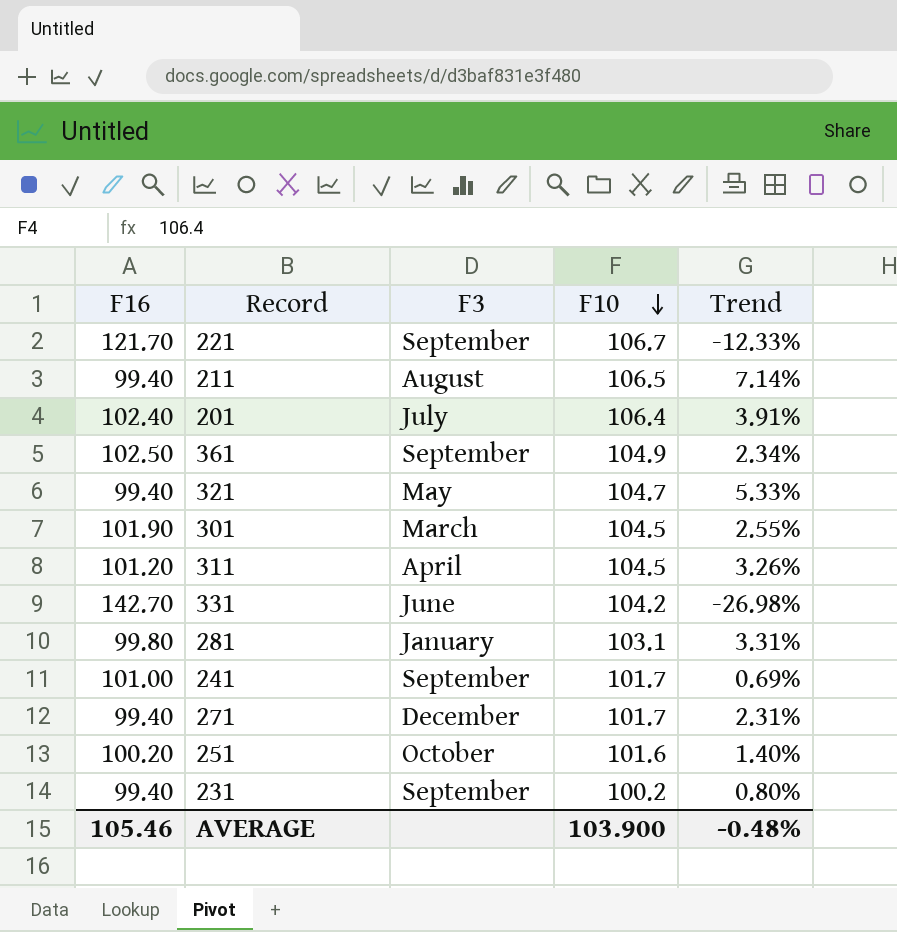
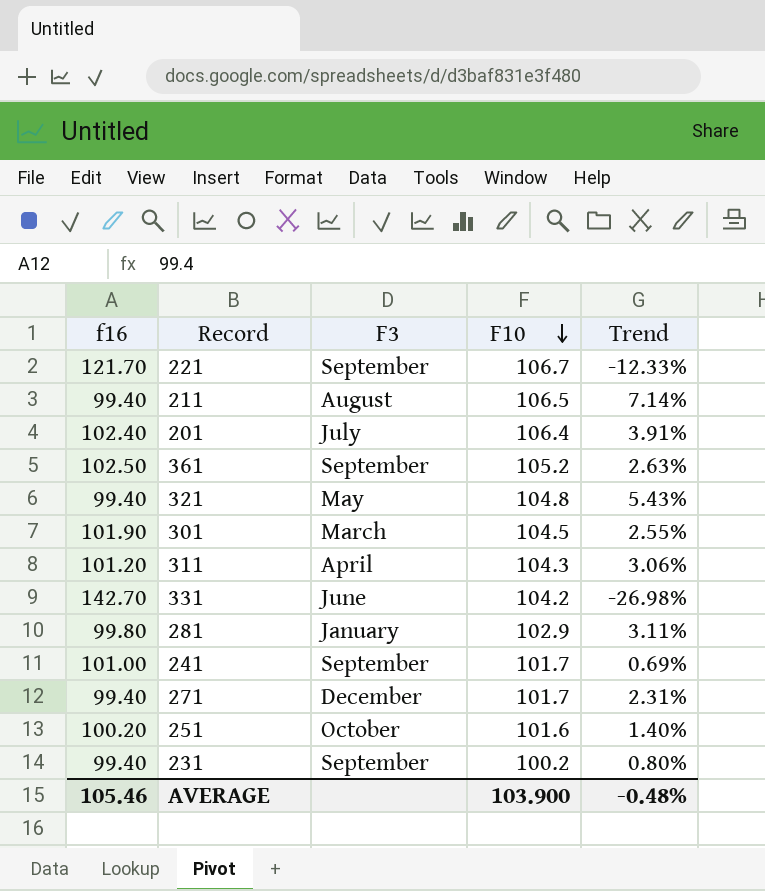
column name: F16 -> f16
361 | F10: 104.9 -> 105.2
361 | Trend: 2.34% -> 2.63%
321 | F10: 104.7 -> 104.8
321 | Trend: 5.33% -> 5.43%
311 | F10: 104.5 -> 104.3
311 | Trend: 3.26% -> 3.06%
281 | F10: 103.1 -> 102.9
281 | Trend: 3.31% -> 3.11%

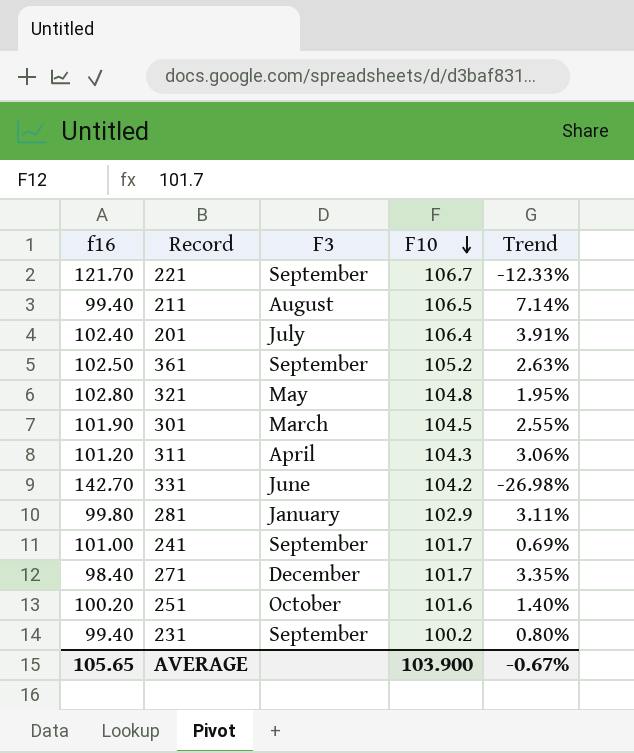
321 | f16: 99.40 -> 102.80
321 | Trend: 5.43% -> 1.95%
271 | f16: 99.40 -> 98.40
271 | Trend: 2.31% -> 3.35%
AVERAGE | f16: 105.46 -> 105.65
AVERAGE | Trend: -0.48% -> -0.67%

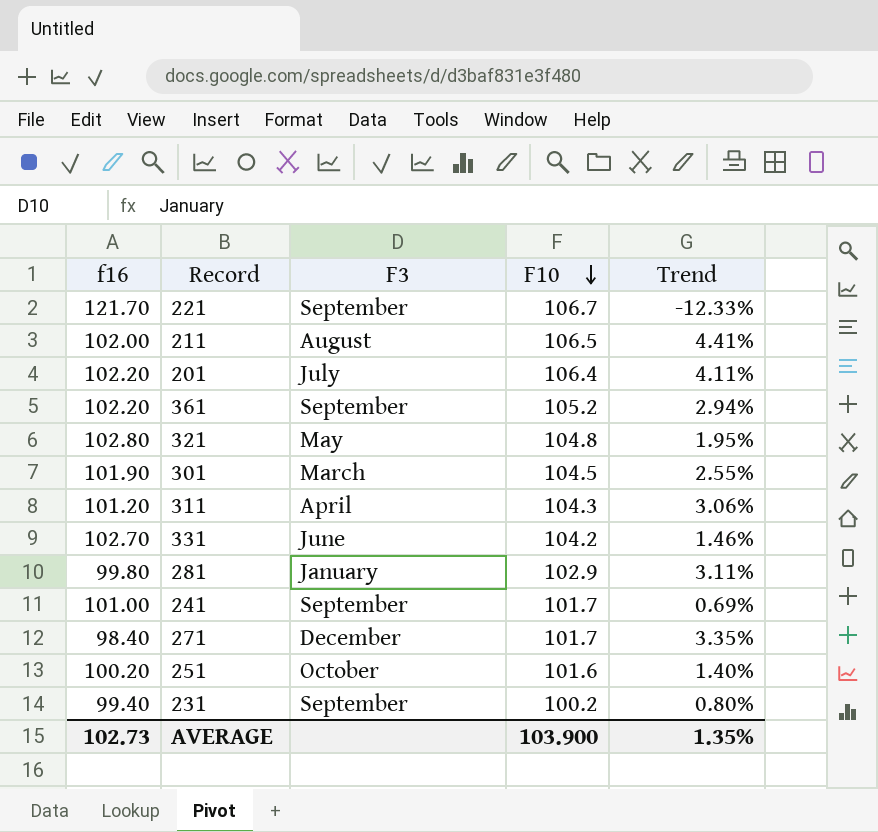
211 | f16: 99.40 -> 102.00
211 | Trend: 7.14% -> 4.41%
201 | f16: 102.40 -> 102.20
201 | Trend: 3.91% -> 4.11%
361 | f16: 102.50 -> 102.20
361 | Trend: 2.63% -> 2.94%
331 | f16: 142.70 -> 102.70
331 | Trend: -26.98% -> 1.46%
AVERAGE | f16: 105.65 -> 102.73
AVERAGE | Trend: -0.67% -> 1.35%

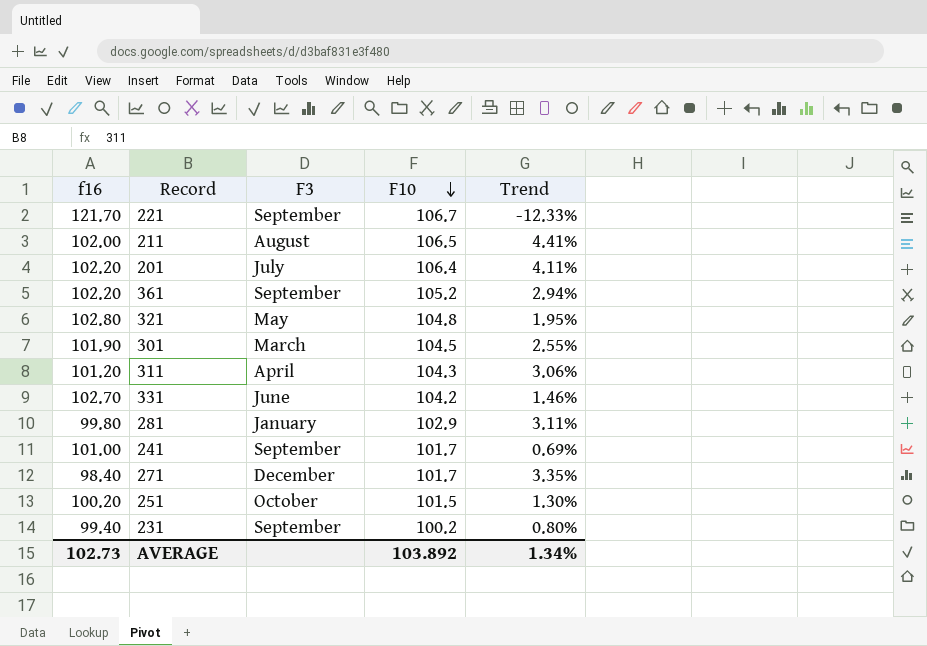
251 | F10: 101.6 -> 101.5
251 | Trend: 1.40% -> 1.30%
AVERAGE | F10: 103.900 -> 103.892
AVERAGE | Trend: 1.35% -> 1.34%

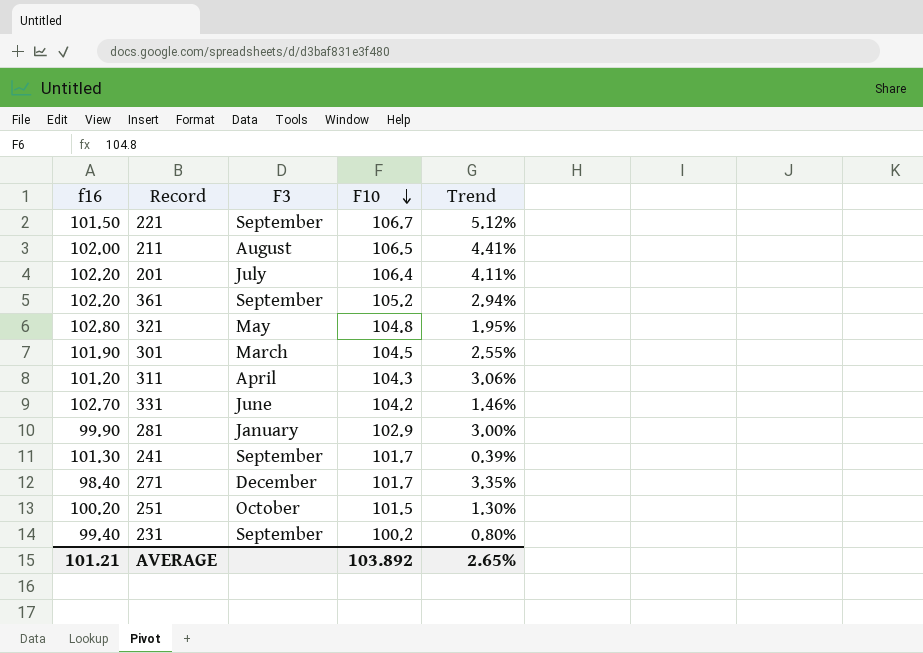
221 | f16: 121.70 -> 101.50
221 | Trend: -12.33% -> 5.12%
281 | f16: 99.80 -> 99.90
281 | Trend: 3.11% -> 3.00%
241 | f16: 101.00 -> 101.30
241 | Trend: 0.69% -> 0.39%
AVERAGE | f16: 102.73 -> 101.21
AVERAGE | Trend: 1.34% -> 2.65%

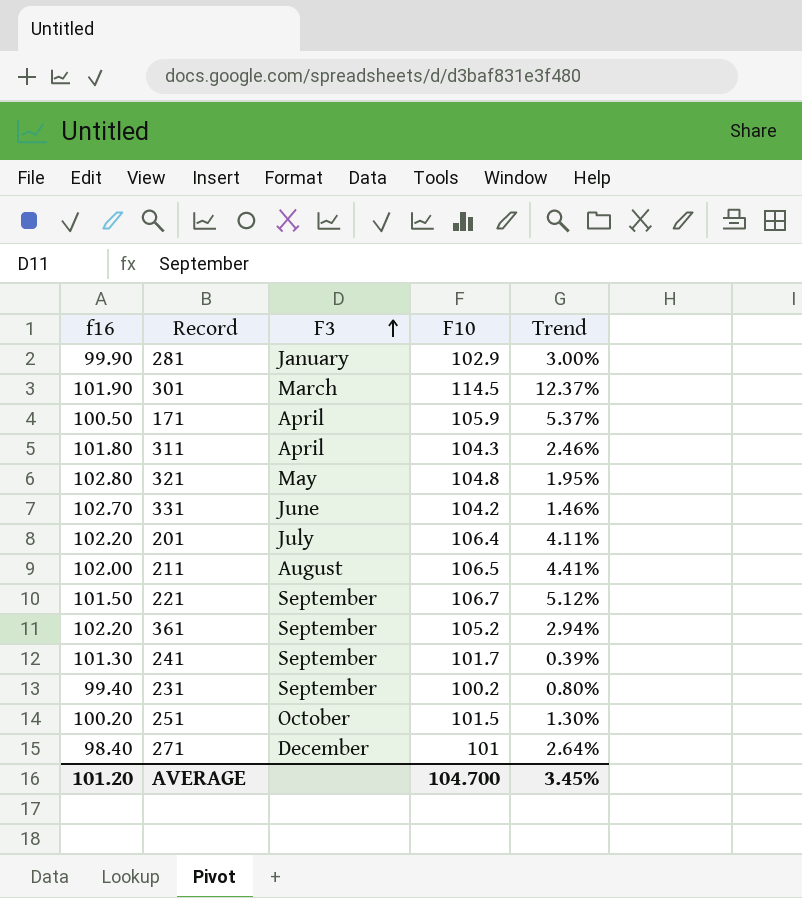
row order: F10 descending -> F3 ascending
301 | F10: 104.5 -> 114.5
301 | Trend: 2.55% -> 12.37%
row 171: none -> 100.50 | April | 105.9 | 5.37%
311 | f16: 101.20 -> 101.80
311 | Trend: 3.06% -> 2.46%
271 | F10: 101.7 -> 101
271 | Trend: 3.35% -> 2.64%
AVERAGE | f16: 101.21 -> 101.20
AVERAGE | F10: 103.892 -> 104.700
AVERAGE | Trend: 2.65% -> 3.45%

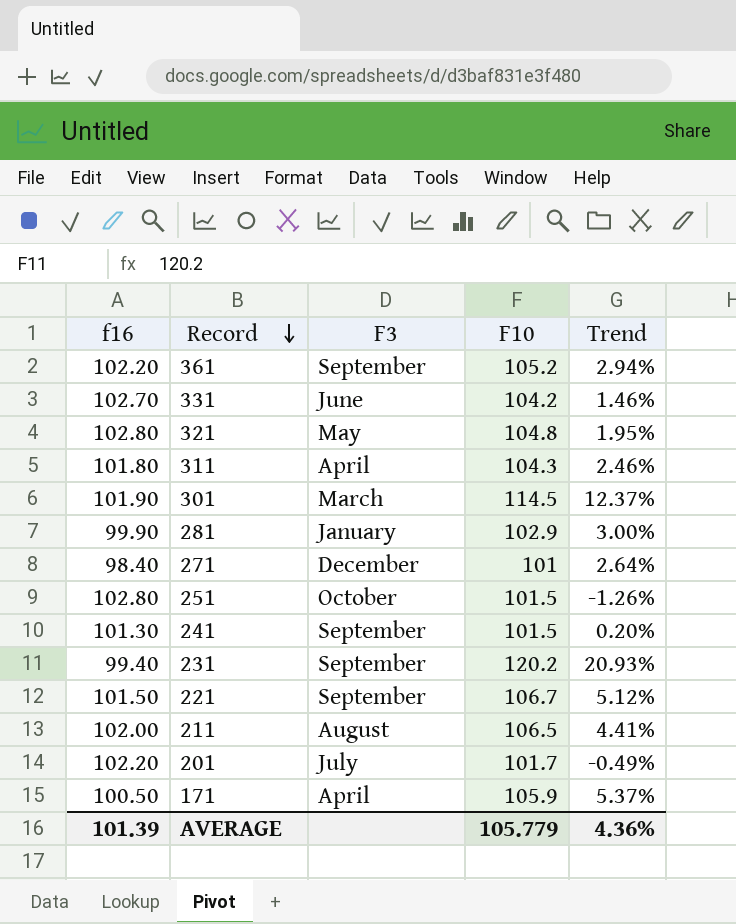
row order: F3 ascending -> Record descending
251 | f16: 100.20 -> 102.80
251 | Trend: 1.30% -> -1.26%
241 | F10: 101.7 -> 101.5
241 | Trend: 0.39% -> 0.20%
231 | F10: 100.2 -> 120.2
231 | Trend: 0.80% -> 20.93%
201 | F10: 106.4 -> 101.7
201 | Trend: 4.11% -> -0.49%
AVERAGE | f16: 101.20 -> 101.39
AVERAGE | F10: 104.700 -> 105.779
AVERAGE | Trend: 3.45% -> 4.36%

